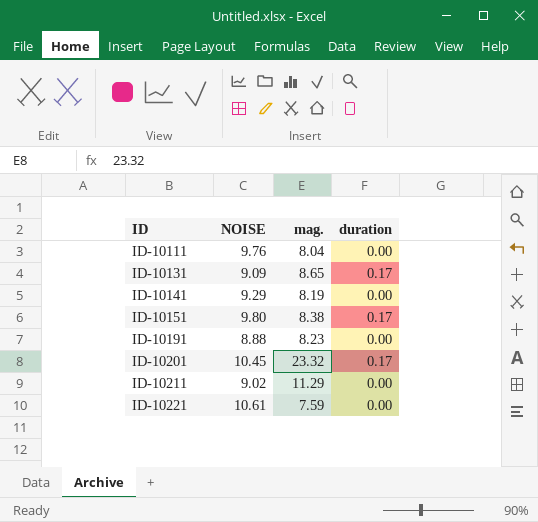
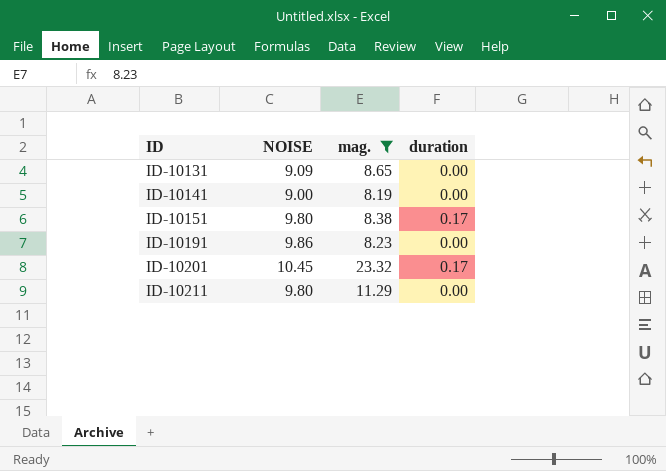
filter: none -> mag. >= 8.19
ID-10131 | duration: 0.17 -> 0.00
ID-10141 | NOISE: 9.29 -> 9.00
ID-10191 | NOISE: 8.88 -> 9.86
ID-10211 | NOISE: 9.02 -> 9.80

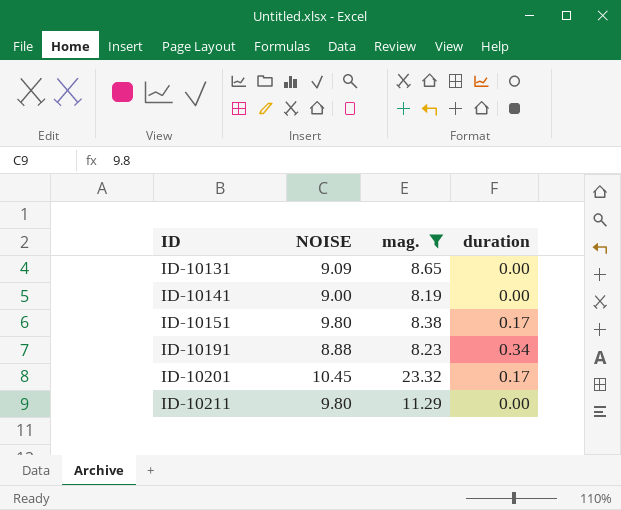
ID-10191 | NOISE: 9.86 -> 8.88
ID-10191 | duration: 0.00 -> 0.34

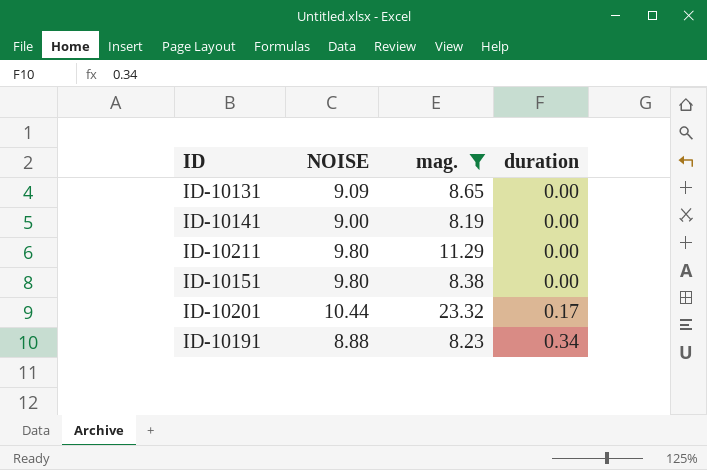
row order: ID ascending -> duration ascending
ID-10151 | duration: 0.17 -> 0.00
ID-10201 | NOISE: 10.45 -> 10.44

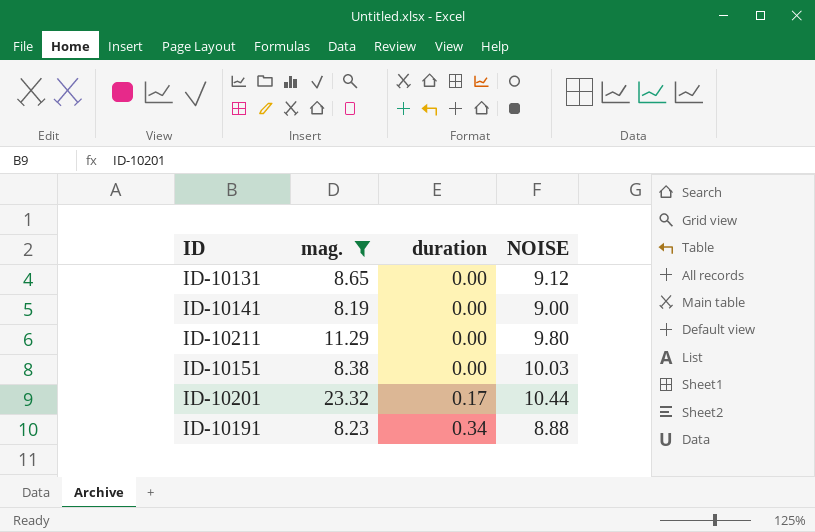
column NOISE | position: 2 -> 4
ID-10131 | NOISE: 9.09 -> 9.12
ID-10151 | NOISE: 9.80 -> 10.03

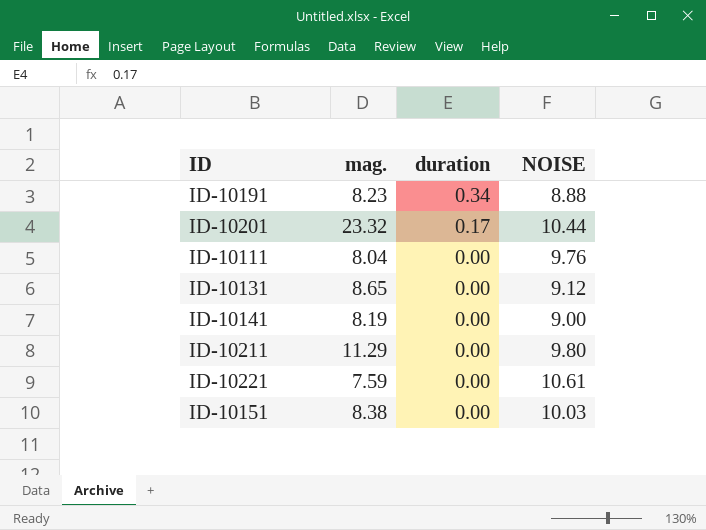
filter: mag. >= 8.19 -> none
row order: duration ascending -> duration descending

